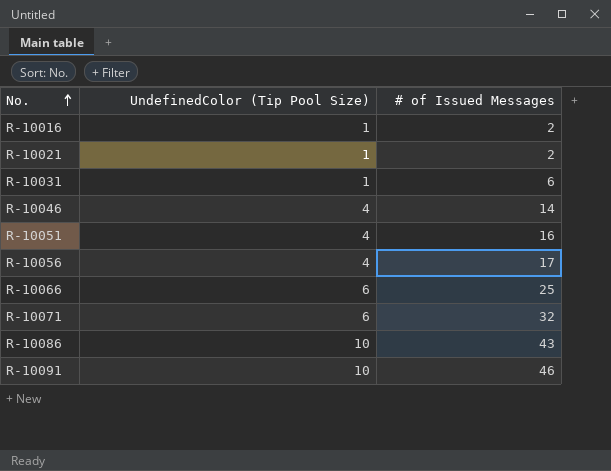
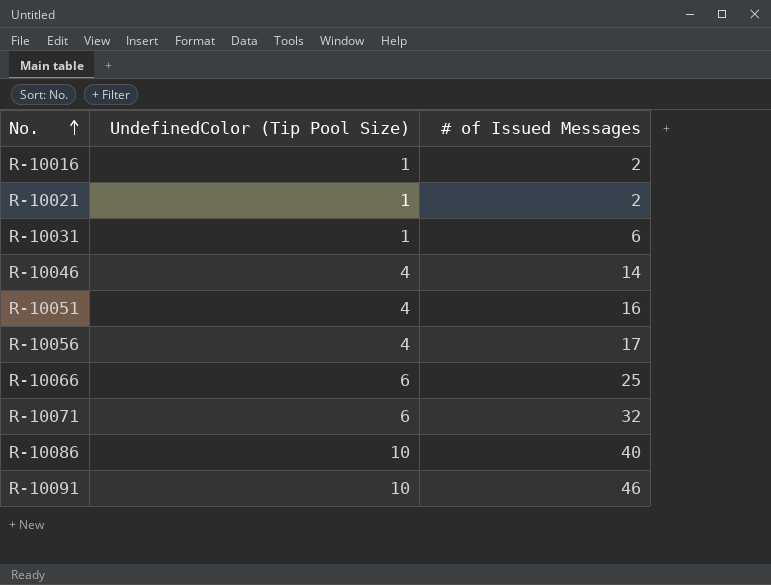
R-10086 | # of Issued Messages: 43 -> 40

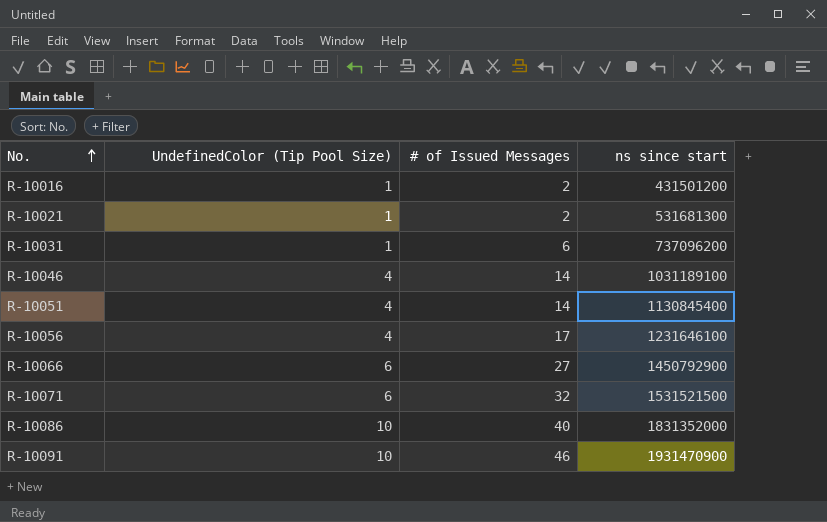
column ns since start | position: none -> 4
R-10051 | # of Issued Messages: 16 -> 14
R-10066 | # of Issued Messages: 25 -> 27

